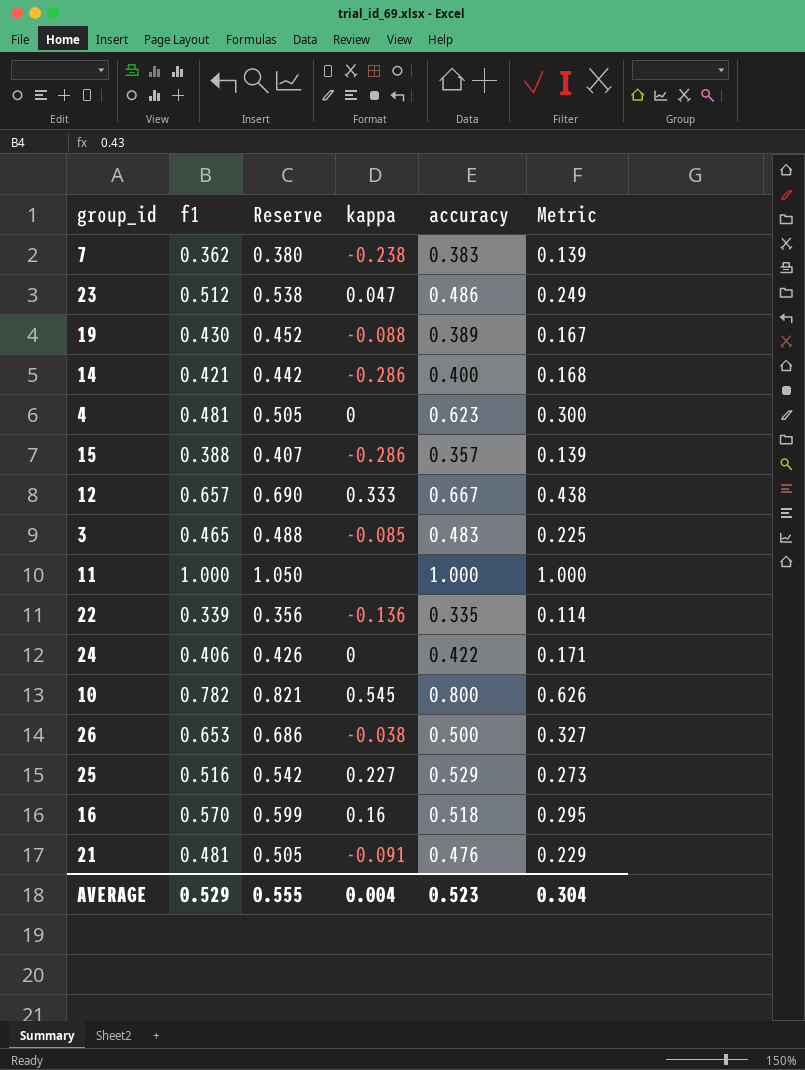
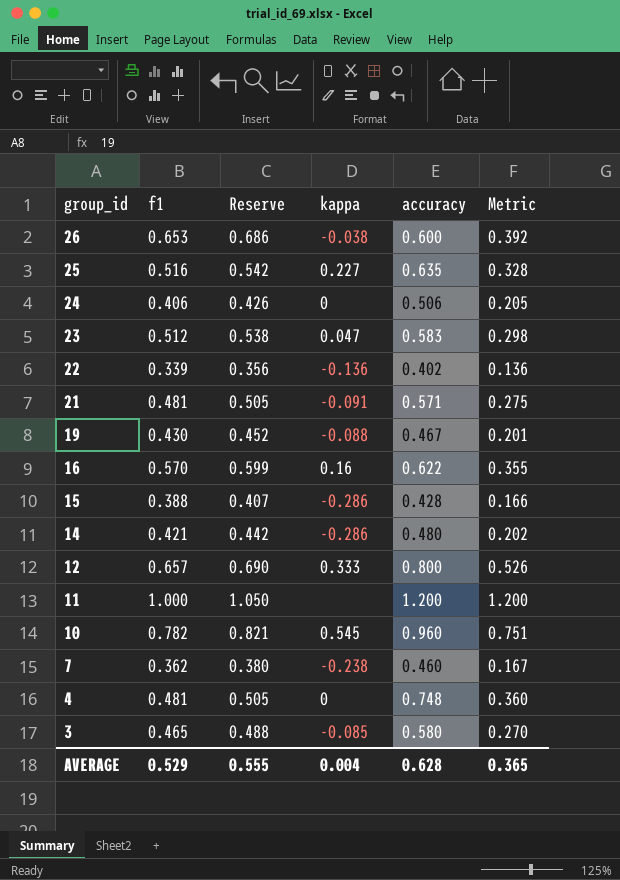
row order: none -> group_id descending
26 | accuracy: 0.500 -> 0.600
26 | Metric: 0.327 -> 0.392
25 | accuracy: 0.529 -> 0.635
25 | Metric: 0.273 -> 0.328
24 | accuracy: 0.422 -> 0.506
24 | Metric: 0.171 -> 0.205
23 | accuracy: 0.486 -> 0.583
23 | Metric: 0.249 -> 0.298
22 | accuracy: 0.335 -> 0.402
22 | Metric: 0.114 -> 0.136
21 | accuracy: 0.476 -> 0.571
21 | Metric: 0.229 -> 0.275
19 | accuracy: 0.389 -> 0.467
19 | Metric: 0.167 -> 0.201
16 | accuracy: 0.518 -> 0.622
16 | Metric: 0.295 -> 0.355
15 | accuracy: 0.357 -> 0.428
15 | Metric: 0.139 -> 0.166
14 | accuracy: 0.400 -> 0.480
14 | Metric: 0.168 -> 0.202
12 | accuracy: 0.667 -> 0.800
12 | Metric: 0.438 -> 0.526
11 | accuracy: 1.000 -> 1.200
11 | Metric: 1.000 -> 1.200
10 | accuracy: 0.800 -> 0.960
10 | Metric: 0.626 -> 0.751
7 | accuracy: 0.383 -> 0.460
7 | Metric: 0.139 -> 0.167
4 | accuracy: 0.623 -> 0.748
4 | Metric: 0.300 -> 0.360
3 | accuracy: 0.483 -> 0.580
3 | Metric: 0.225 -> 0.270
AVERAGE | accuracy: 0.523 -> 0.628
AVERAGE | Metric: 0.304 -> 0.365

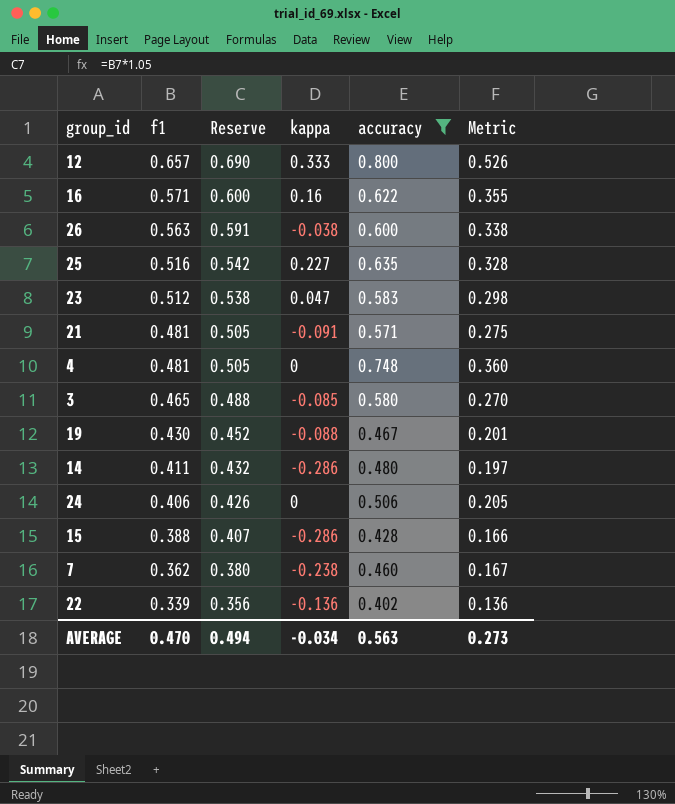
filter: none -> accuracy <= 0.800
row order: group_id descending -> f1 descending
16 | f1: 0.570 -> 0.571
16 | Reserve: 0.599 -> 0.600
26 | f1: 0.653 -> 0.563
26 | Reserve: 0.686 -> 0.591
26 | Metric: 0.392 -> 0.338
14 | f1: 0.421 -> 0.411
14 | Reserve: 0.442 -> 0.432
14 | Metric: 0.202 -> 0.197
AVERAGE | f1: 0.529 -> 0.470
AVERAGE | Reserve: 0.555 -> 0.494
AVERAGE | kappa: 0.004 -> -0.034
AVERAGE | accuracy: 0.628 -> 0.563
AVERAGE | Metric: 0.365 -> 0.273

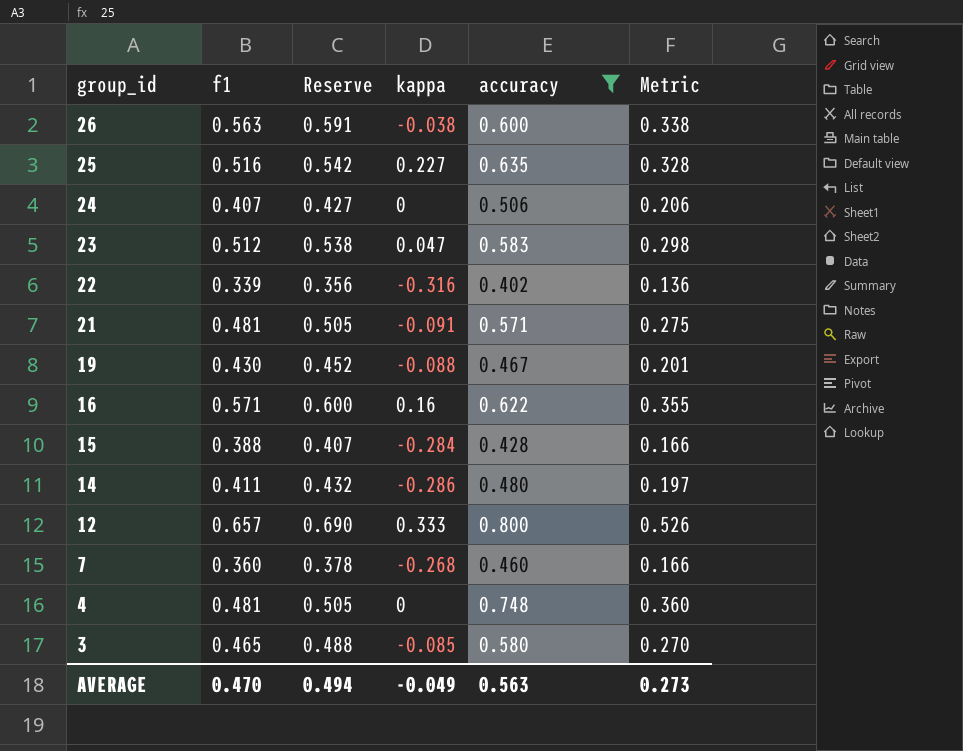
row order: f1 descending -> group_id descending
24 | f1: 0.406 -> 0.407
24 | Reserve: 0.426 -> 0.427
24 | Metric: 0.205 -> 0.206
22 | kappa: -0.136 -> -0.316
15 | kappa: -0.286 -> -0.284
7 | f1: 0.362 -> 0.360
7 | Reserve: 0.380 -> 0.378
7 | kappa: -0.238 -> -0.268
7 | Metric: 0.167 -> 0.166
AVERAGE | kappa: -0.034 -> -0.049

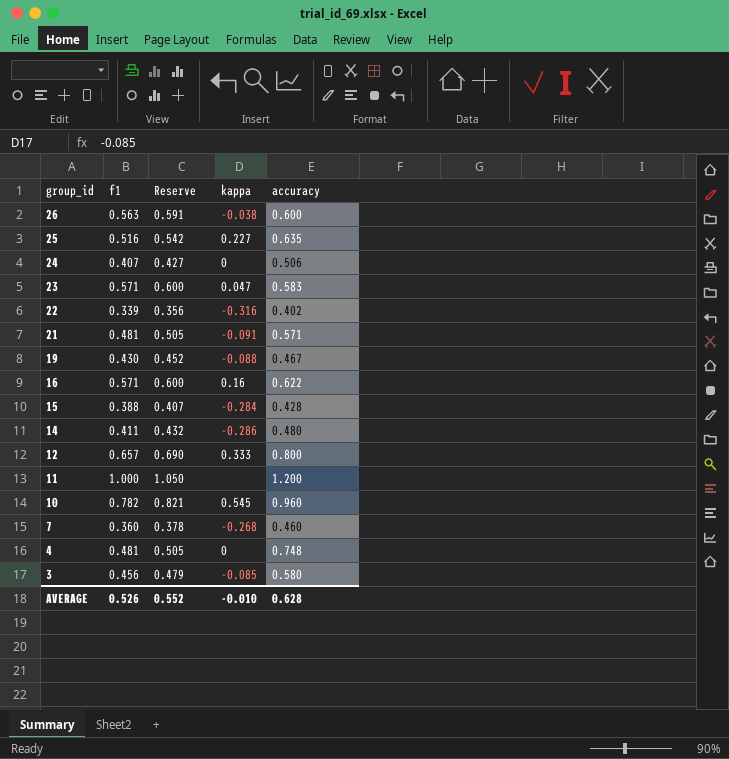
filter: accuracy <= 0.800 -> none
column Metric | formula: [f1] * [accuracy] -> none
23 | f1: 0.512 -> 0.571
23 | Reserve: 0.538 -> 0.600
3 | f1: 0.465 -> 0.456
3 | Reserve: 0.488 -> 0.479
AVERAGE | f1: 0.470 -> 0.526
AVERAGE | Reserve: 0.494 -> 0.552
AVERAGE | kappa: -0.049 -> -0.010
AVERAGE | accuracy: 0.563 -> 0.628

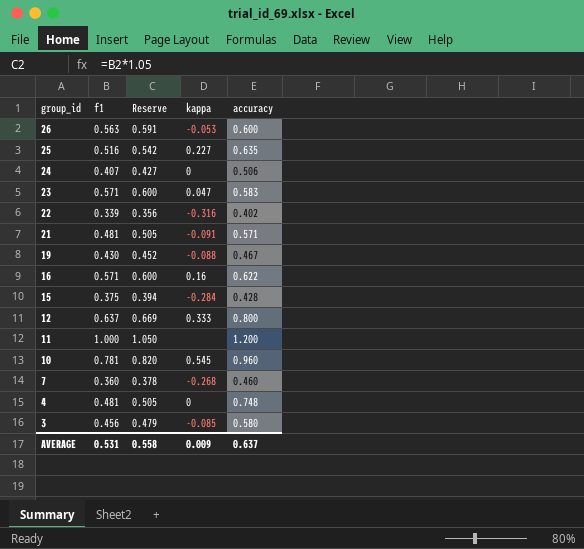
row 14: 0.411 | 0.432 | -0.286 | 0.480 -> none
26 | kappa: -0.038 -> -0.053
15 | f1: 0.388 -> 0.375
15 | Reserve: 0.407 -> 0.394
12 | f1: 0.657 -> 0.637
12 | Reserve: 0.690 -> 0.669
10 | f1: 0.782 -> 0.781
10 | Reserve: 0.821 -> 0.820
AVERAGE | f1: 0.526 -> 0.531
AVERAGE | Reserve: 0.552 -> 0.558
AVERAGE | kappa: -0.010 -> 0.009
AVERAGE | accuracy: 0.628 -> 0.637

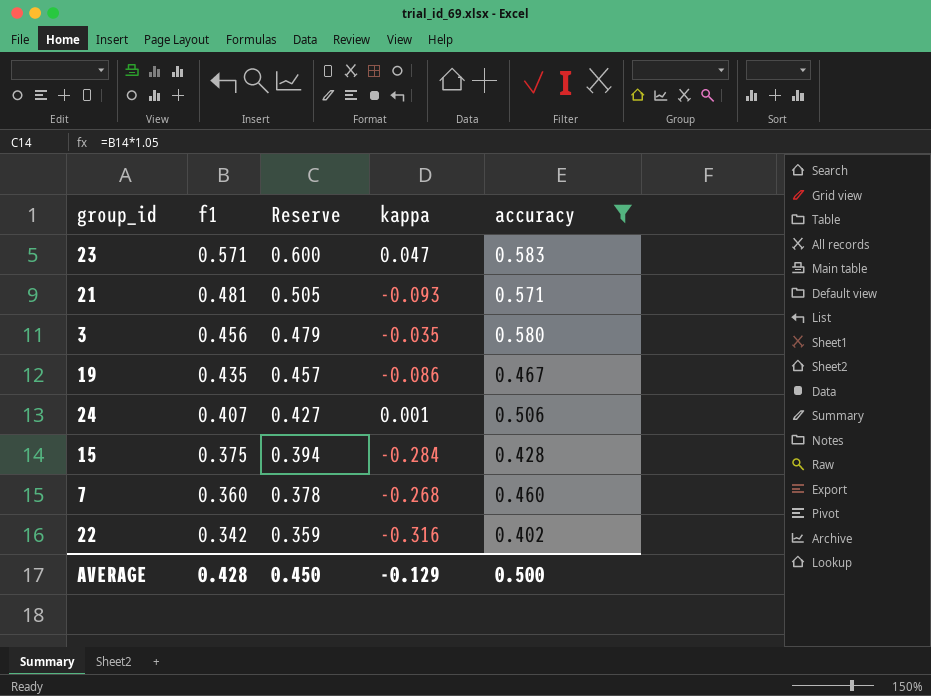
filter: none -> accuracy <= 0.583
row order: group_id descending -> f1 descending
21 | kappa: -0.091 -> -0.093
3 | kappa: -0.085 -> -0.035
19 | f1: 0.430 -> 0.435
19 | Reserve: 0.452 -> 0.457
19 | kappa: -0.088 -> -0.086
24 | kappa: 0 -> 0.001
22 | f1: 0.339 -> 0.342
22 | Reserve: 0.356 -> 0.359
AVERAGE | f1: 0.531 -> 0.428
AVERAGE | Reserve: 0.558 -> 0.450
AVERAGE | kappa: 0.009 -> -0.129
AVERAGE | accuracy: 0.637 -> 0.500

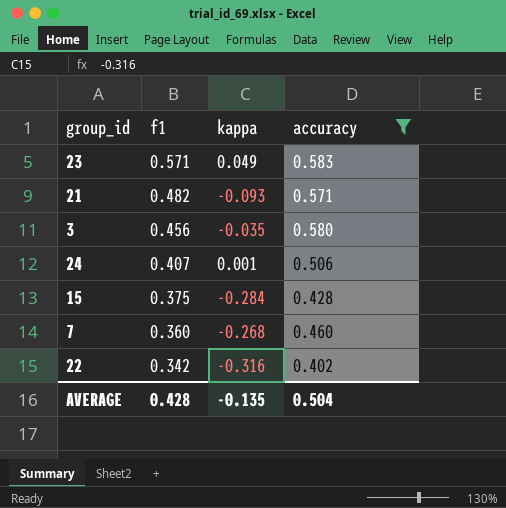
column Reserve | formula: [f1] * 1.05 -> none
row 19: 0.435 | 0.457 | -0.086 | 0.467 -> none
23 | kappa: 0.047 -> 0.049
21 | f1: 0.481 -> 0.482
AVERAGE | kappa: -0.129 -> -0.135
AVERAGE | accuracy: 0.500 -> 0.504

